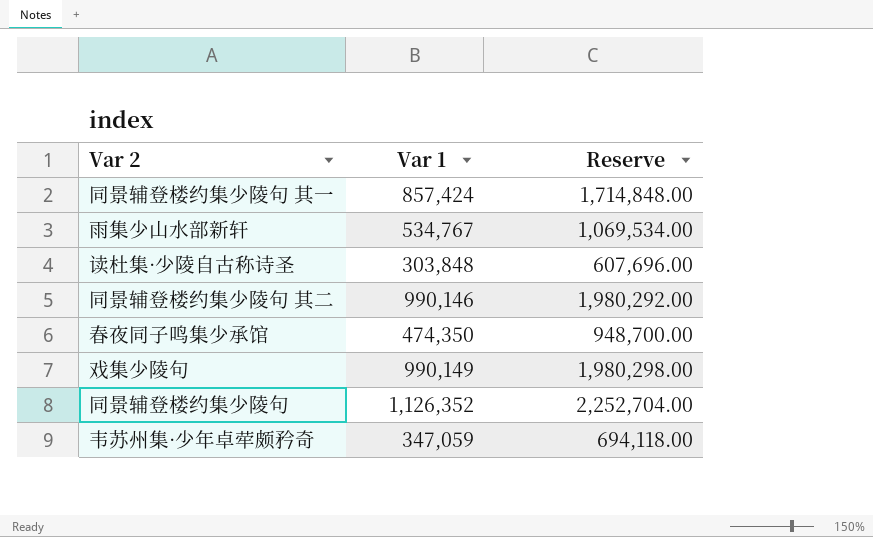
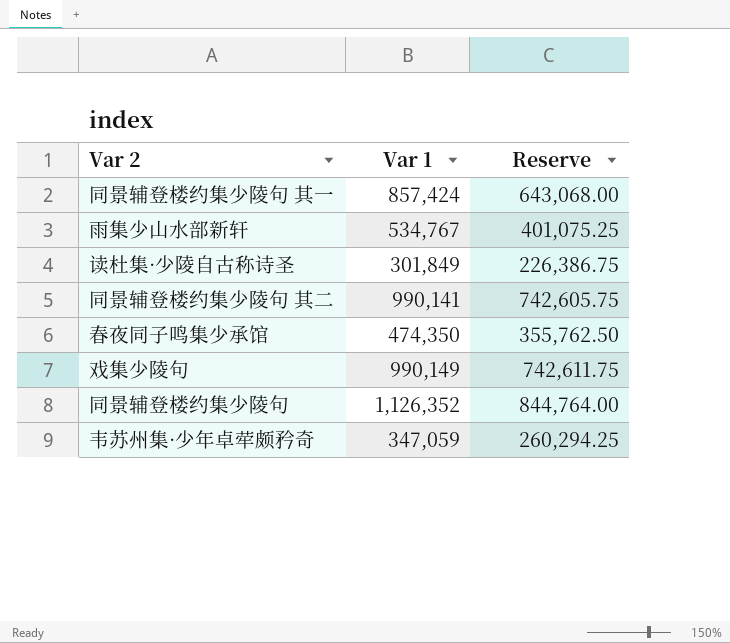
column Reserve | formula: [Var 1] * 2 -> [Var 1] * 0.75
读杜集·少陵自古称诗圣 | Var 1: 303,848 -> 301,849
同景辅登楼约集少陵句 其二 | Var 1: 990,146 -> 990,141

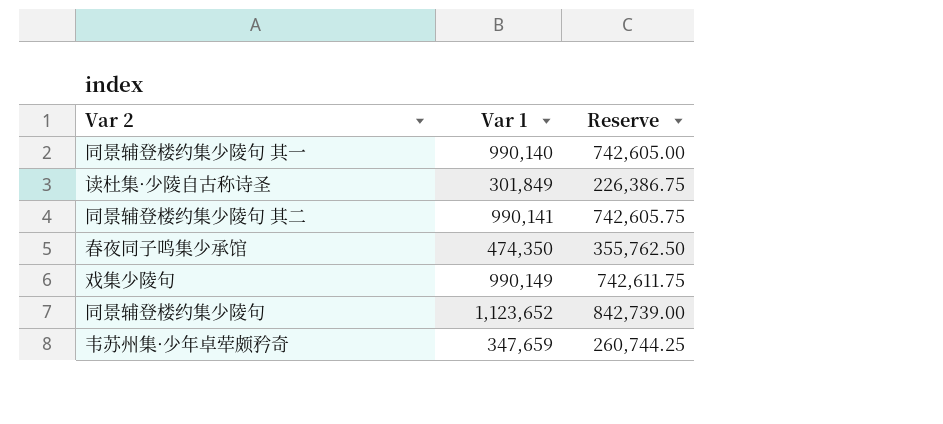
row 雨集少山水部新轩: 534,767 | 401,075.25 -> none
同景辅登楼约集少陵句 其一 | Var 1: 857,424 -> 990,140
同景辅登楼约集少陵句 其一 | Reserve: 643,068.00 -> 742,605.00
同景辅登楼约集少陵句 | Var 1: 1,126,352 -> 1,123,652
同景辅登楼约集少陵句 | Reserve: 844,764.00 -> 842,739.00
韦苏州集·少年卓荦颇矜奇 | Var 1: 347,059 -> 347,659
韦苏州集·少年卓荦颇矜奇 | Reserve: 260,294.25 -> 260,744.25

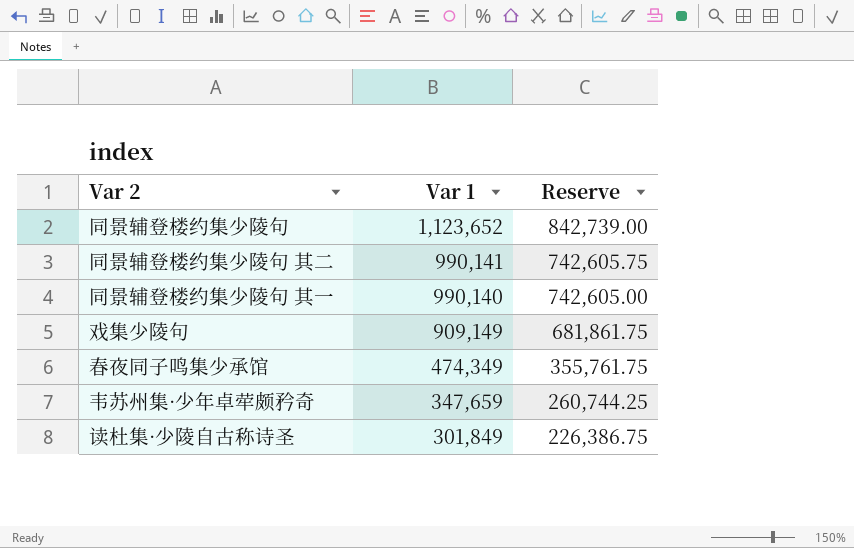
row order: none -> Var 1 descending
戏集少陵句 | Var 1: 990,149 -> 909,149
戏集少陵句 | Reserve: 742,611.75 -> 681,861.75
春夜同子鸣集少承馆 | Var 1: 474,350 -> 474,349
春夜同子鸣集少承馆 | Reserve: 355,762.50 -> 355,761.75

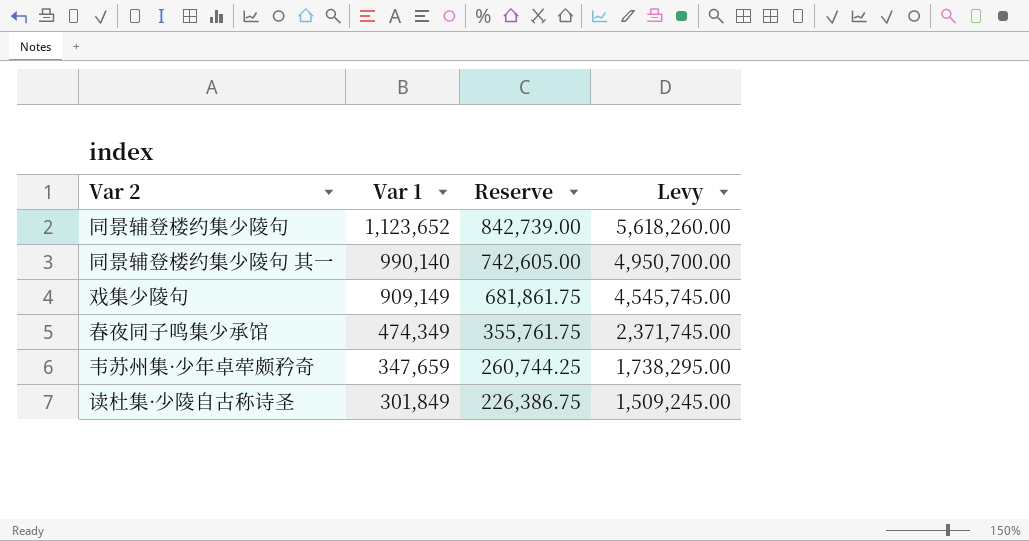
column Levy | formula: none -> [Var 1] * 5
row 同景辅登楼约集少陵句 其二: 990,141 | 742,605.75 -> none

